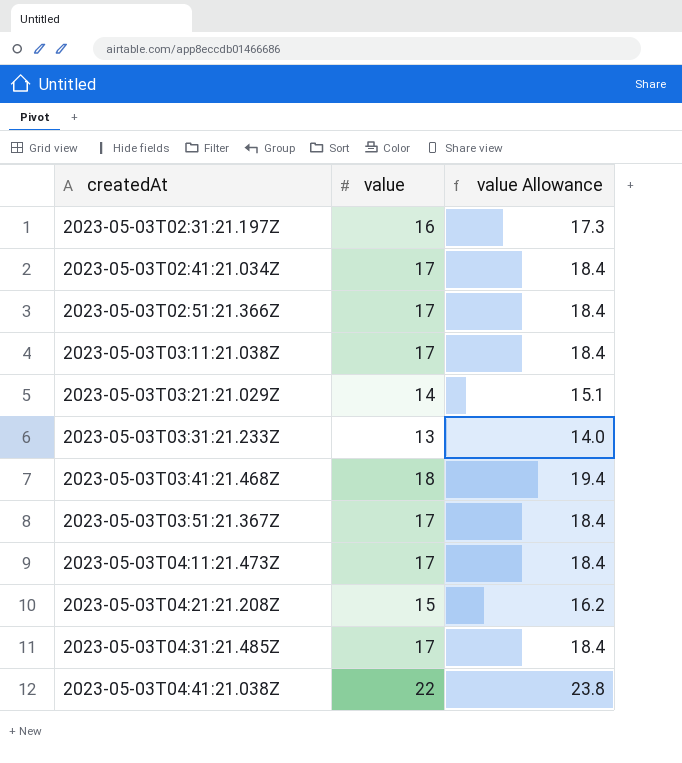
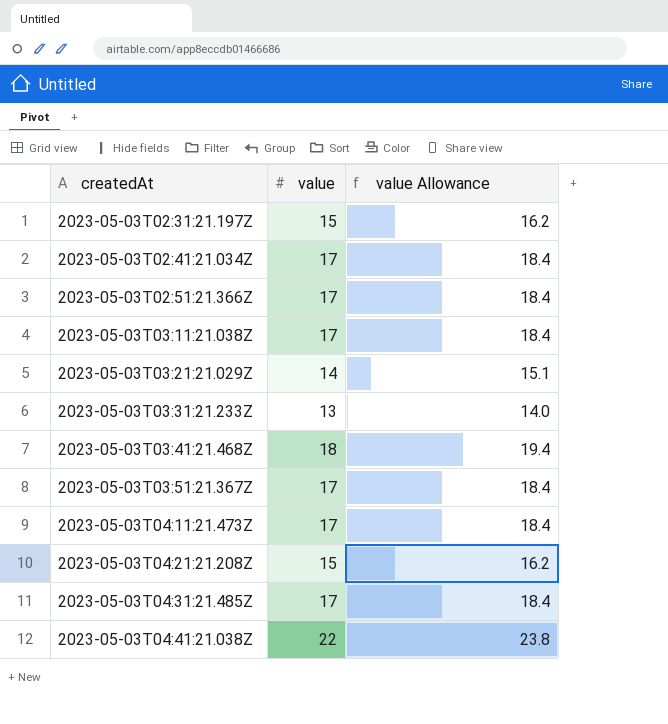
2023-05-03T02:31:21.197Z | value: 16 -> 15
2023-05-03T02:31:21.197Z | value Allowance: 17.3 -> 16.2

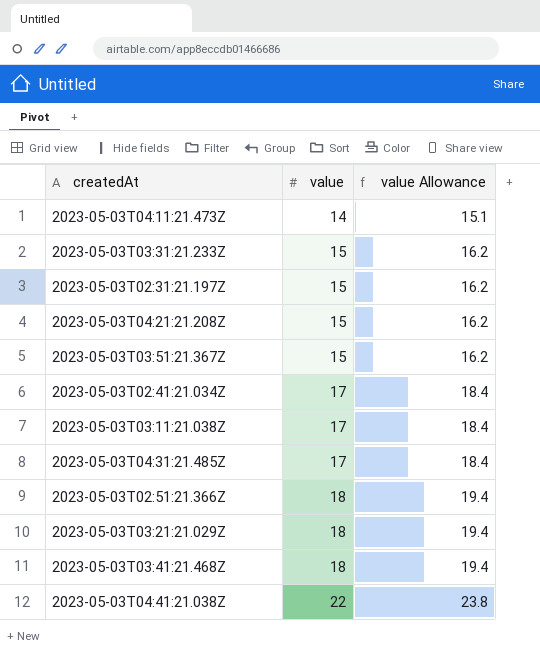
row order: createdAt ascending -> value ascending
2023-05-03T04:11:21.473Z | value: 17 -> 14
2023-05-03T04:11:21.473Z | value Allowance: 18.4 -> 15.1
2023-05-03T03:31:21.233Z | value: 13 -> 15
2023-05-03T03:31:21.233Z | value Allowance: 14.0 -> 16.2
2023-05-03T03:51:21.367Z | value: 17 -> 15
2023-05-03T03:51:21.367Z | value Allowance: 18.4 -> 16.2
2023-05-03T02:51:21.366Z | value: 17 -> 18
2023-05-03T02:51:21.366Z | value Allowance: 18.4 -> 19.4
2023-05-03T03:21:21.029Z | value: 14 -> 18
2023-05-03T03:21:21.029Z | value Allowance: 15.1 -> 19.4

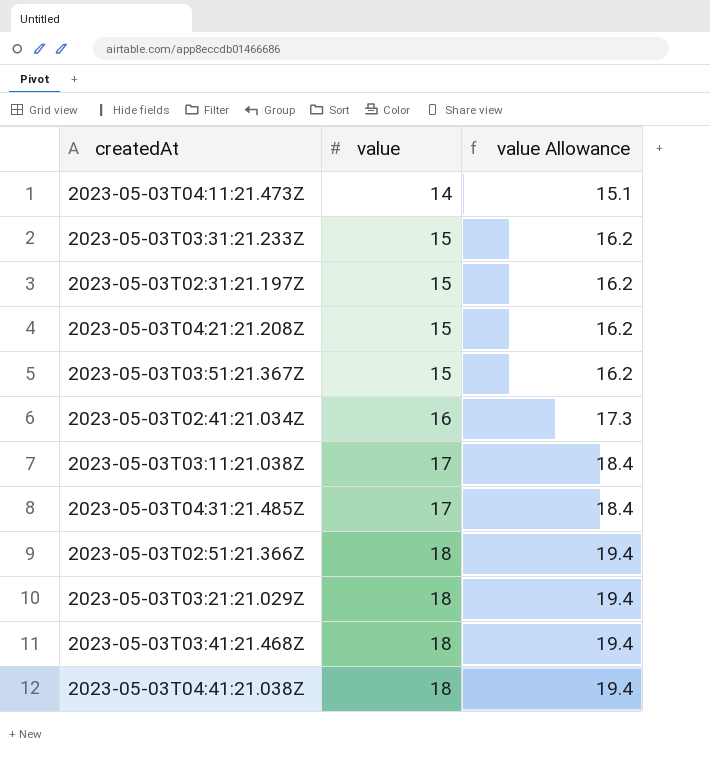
2023-05-03T02:41:21.034Z | value: 17 -> 16
2023-05-03T02:41:21.034Z | value Allowance: 18.4 -> 17.3
2023-05-03T04:41:21.038Z | value: 22 -> 18
2023-05-03T04:41:21.038Z | value Allowance: 23.8 -> 19.4

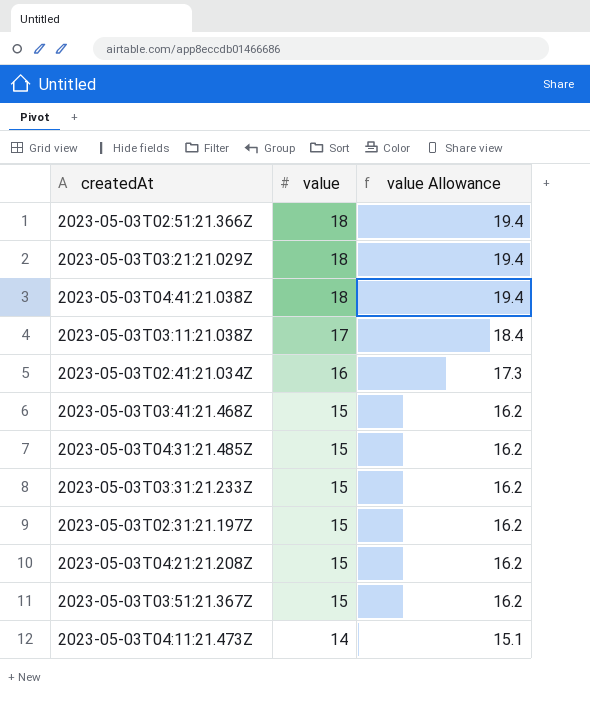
row order: value ascending -> value descending
2023-05-03T03:41:21.468Z | value: 18 -> 15
2023-05-03T03:41:21.468Z | value Allowance: 19.4 -> 16.2
2023-05-03T04:31:21.485Z | value: 17 -> 15
2023-05-03T04:31:21.485Z | value Allowance: 18.4 -> 16.2

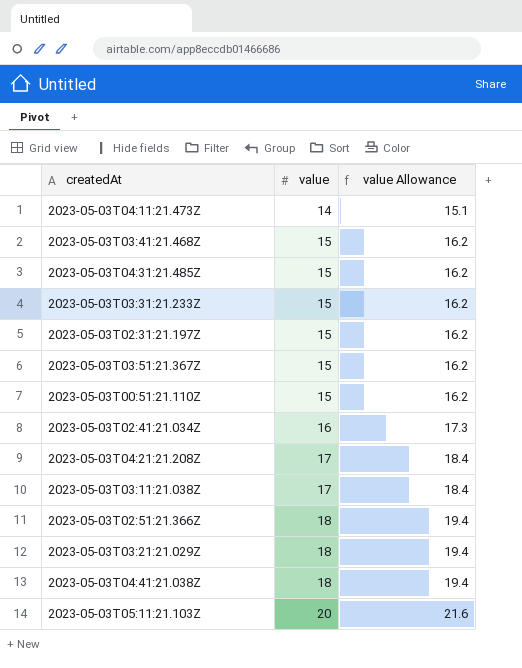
row order: value descending -> value ascending
row 2023-05-03T00:51:21.110Z: none -> 15 | 16.2
2023-05-03T04:21:21.208Z | value: 15 -> 17
2023-05-03T04:21:21.208Z | value Allowance: 16.2 -> 18.4
row 2023-05-03T05:11:21.103Z: none -> 20 | 21.6

